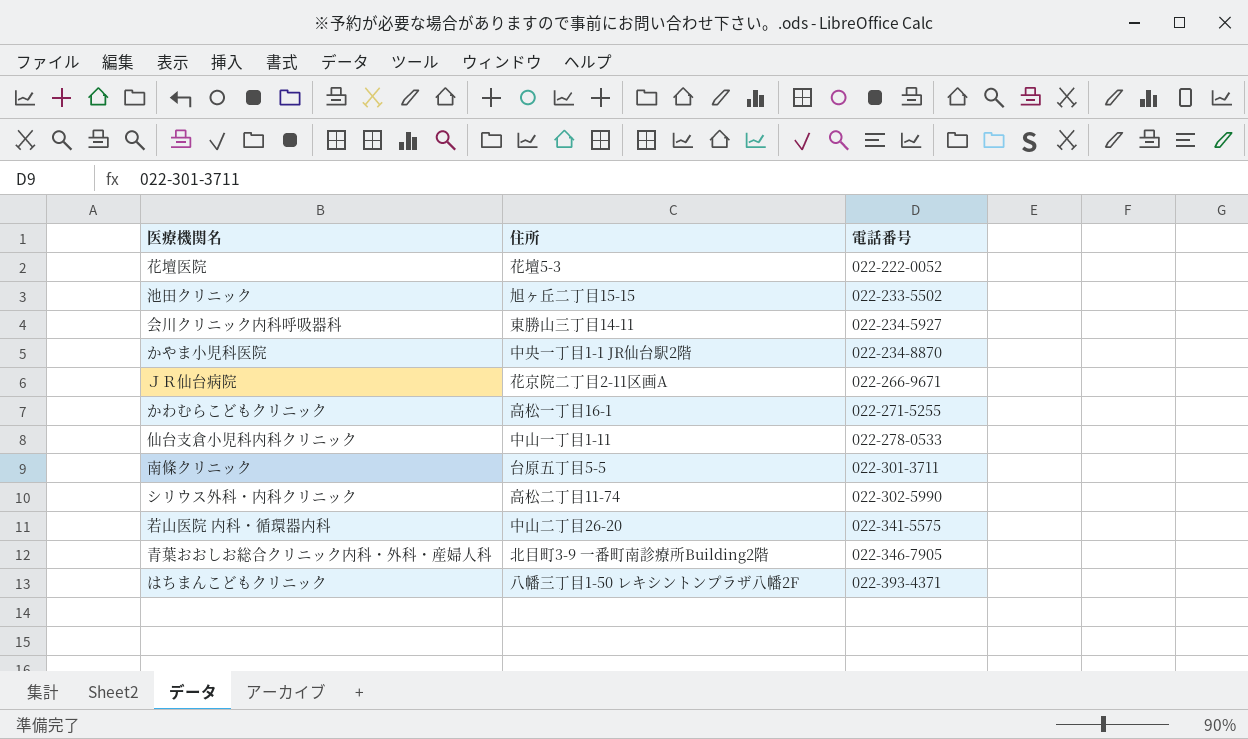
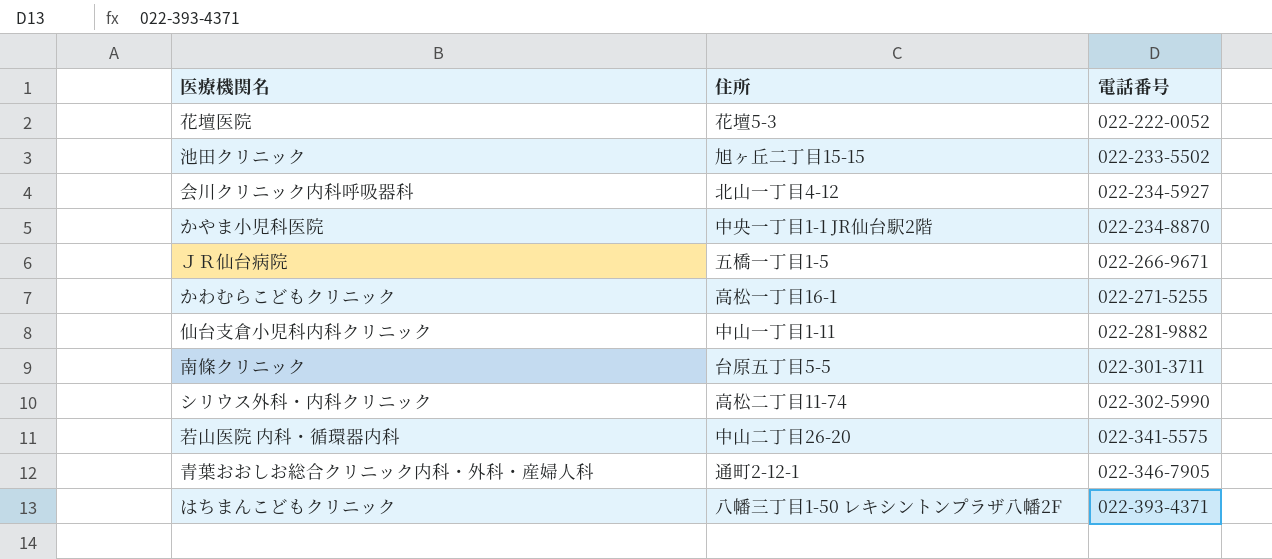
会川クリニック内科呼吸器科 | 住所: 東勝山三丁目14-11 -> 北山一丁目4-12
ＪＲ仙台病院 | 住所: 花京院二丁目2-11区画A -> 五橋一丁目1-5
仙台支倉小児科内科クリニック | 電話番号: 022-278-0533 -> 022-281-9882
青葉おおしお総合クリニック内科・外科・産婦人科 | 住所: 北目町3-9 一番町南診療所Building2階 -> 通町2-12-1

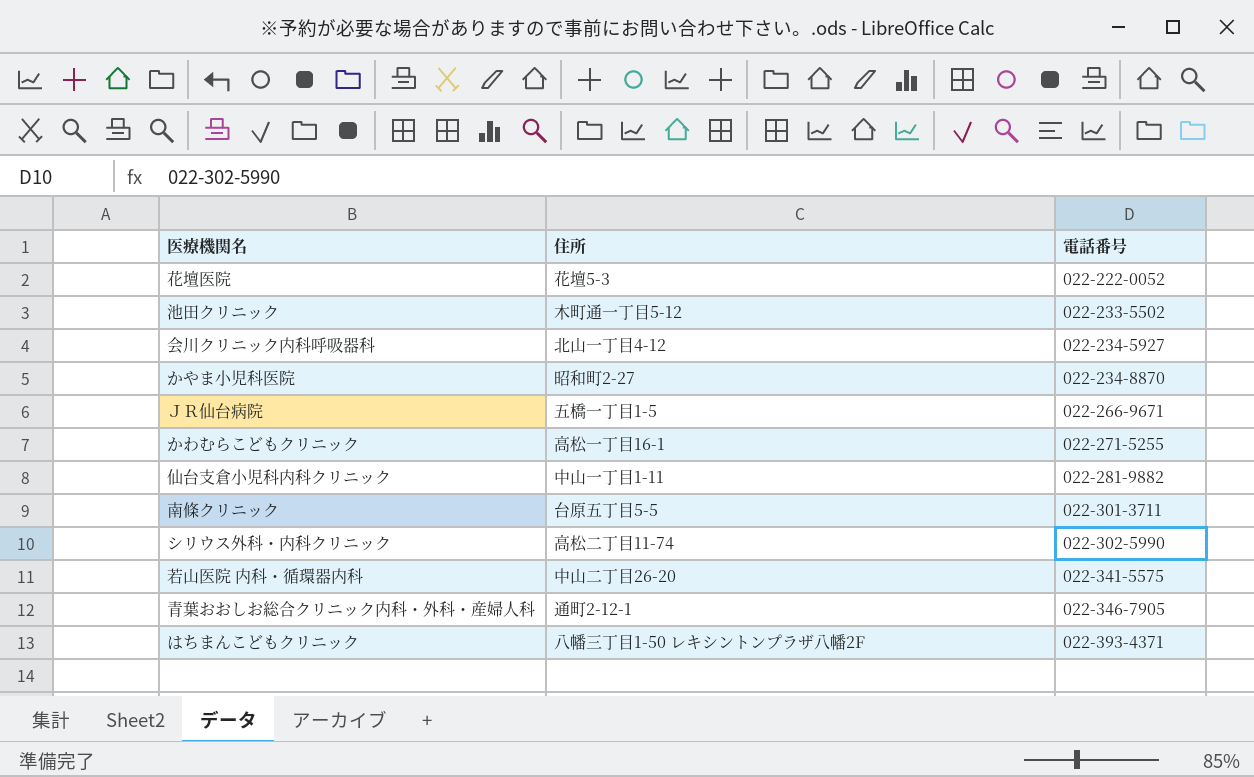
池田クリニック | 住所: 旭ヶ丘二丁目15-15 -> 木町通一丁目5-12
かやま小児科医院 | 住所: 中央一丁目1-1 JR仙台駅2階 -> 昭和町2-27

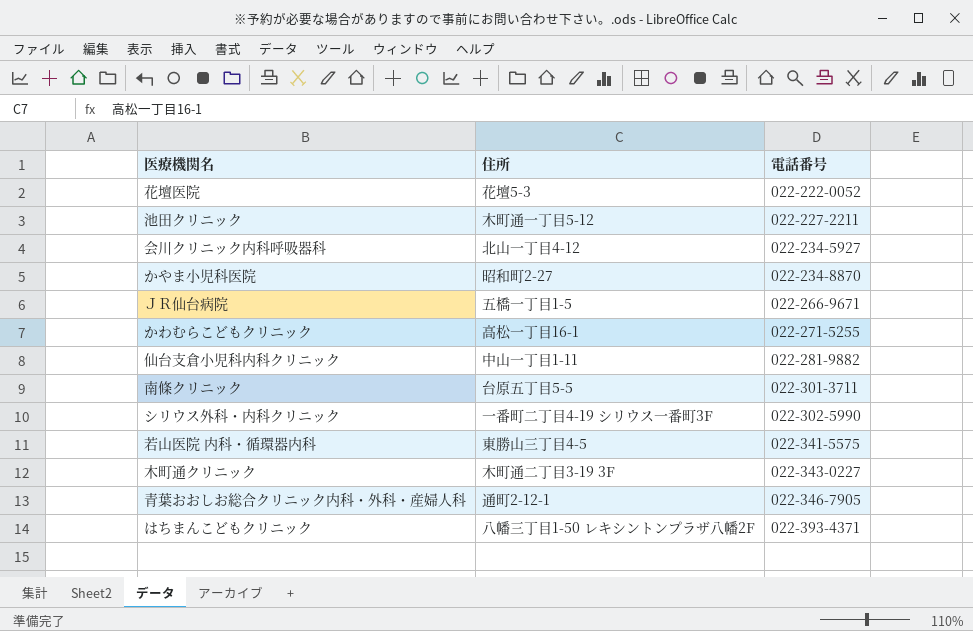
池田クリニック | 電話番号: 022-233-5502 -> 022-227-2211
シリウス外科・内科クリニック | 住所: 高松二丁目11-74 -> 一番町二丁目4-19 シリウス一番町3F
若山医院 内科・循環器内科 | 住所: 中山二丁目26-20 -> 東勝山三丁目4-5
row 木町通クリニック: none -> 木町通二丁目3-19 3F | 022-343-0227

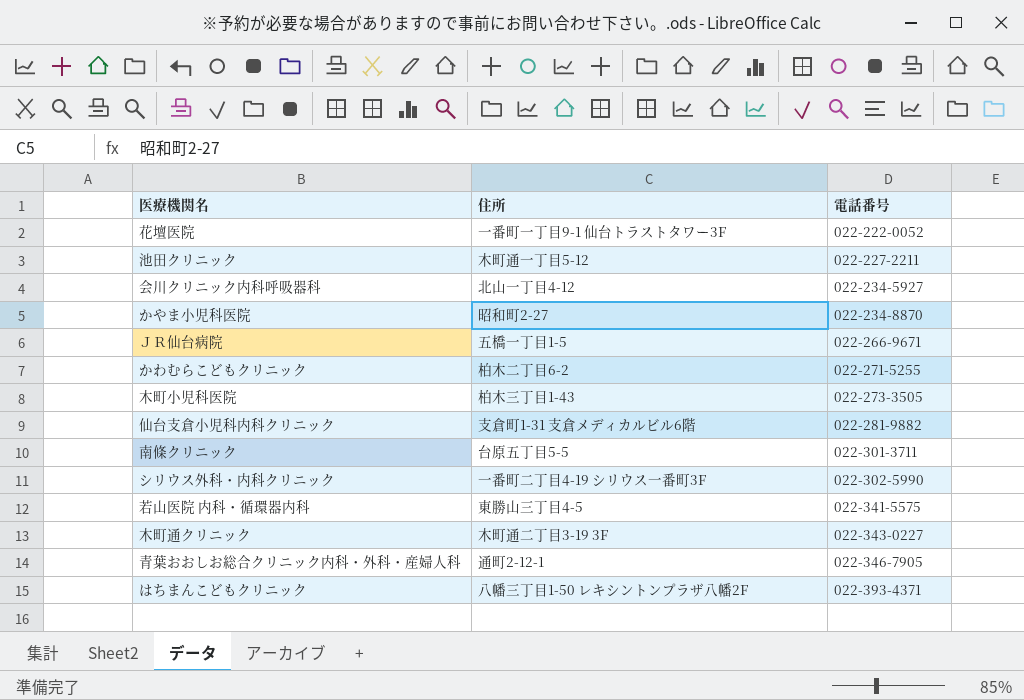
花壇医院 | 住所: 花壇5-3 -> 一番町一丁目9-1 仙台トラストタワー3F
かわむらこどもクリニック | 住所: 高松一丁目16-1 -> 柏木二丁目6-2
row 木町小児科医院: none -> 柏木三丁目1-43 | 022-273-3505
仙台支倉小児科内科クリニック | 住所: 中山一丁目1-11 -> 支倉町1-31 支倉メディカルビル6階

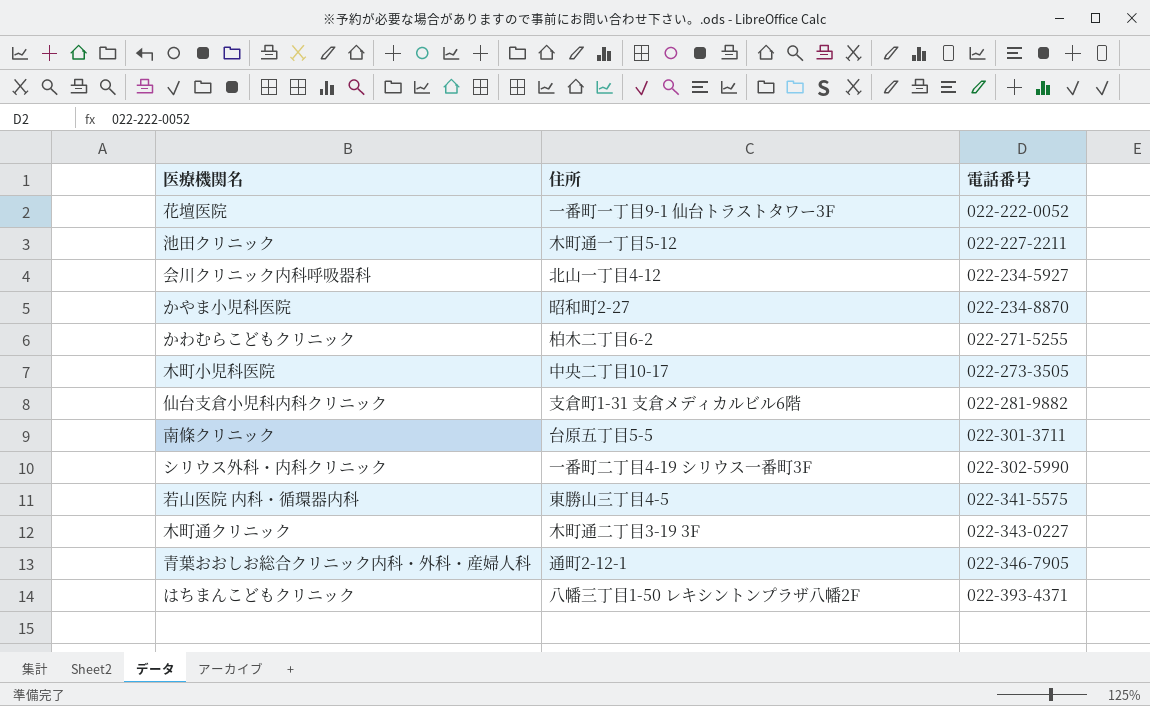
row ＪＲ仙台病院: 五橋一丁目1-5 | 022-266-9671 -> none
木町小児科医院 | 住所: 柏木三丁目1-43 -> 中央二丁目10-17

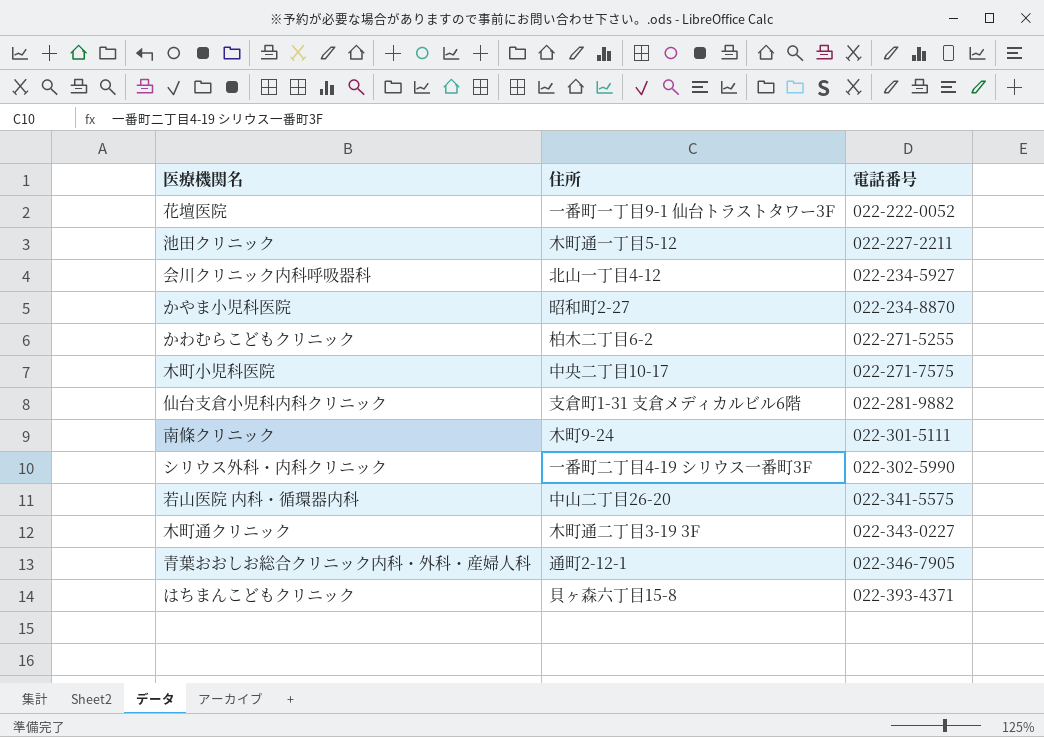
木町小児科医院 | 電話番号: 022-273-3505 -> 022-271-7575
南條クリニック | 住所: 台原五丁目5-5 -> 木町9-24
南條クリニック | 電話番号: 022-301-3711 -> 022-301-5111
若山医院 内科・循環器内科 | 住所: 東勝山三丁目4-5 -> 中山二丁目26-20
はちまんこどもクリニック | 住所: 八幡三丁目1-50 レキシントンプラザ八幡2F -> 貝ヶ森六丁目15-8

